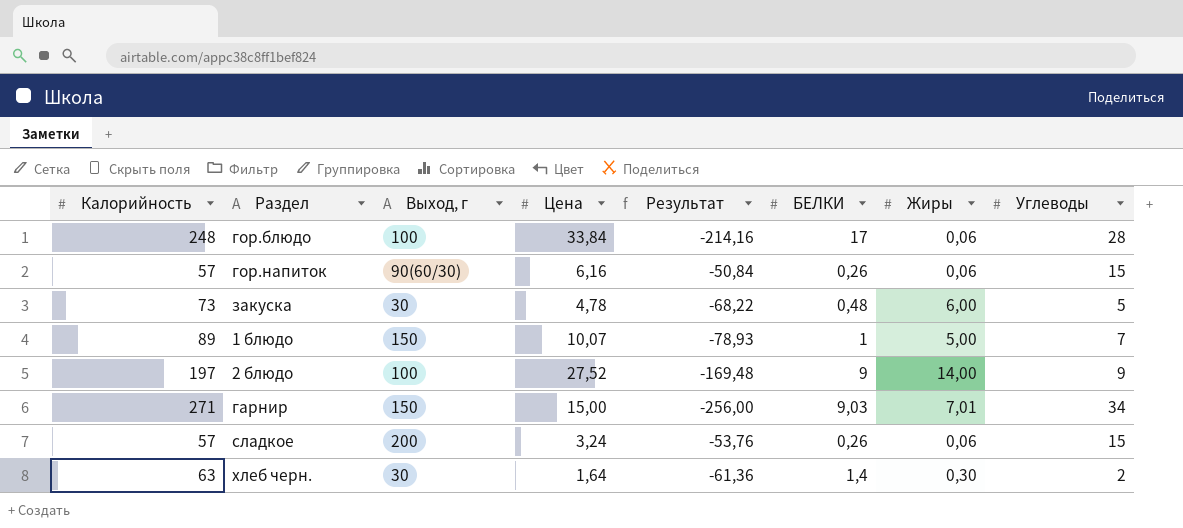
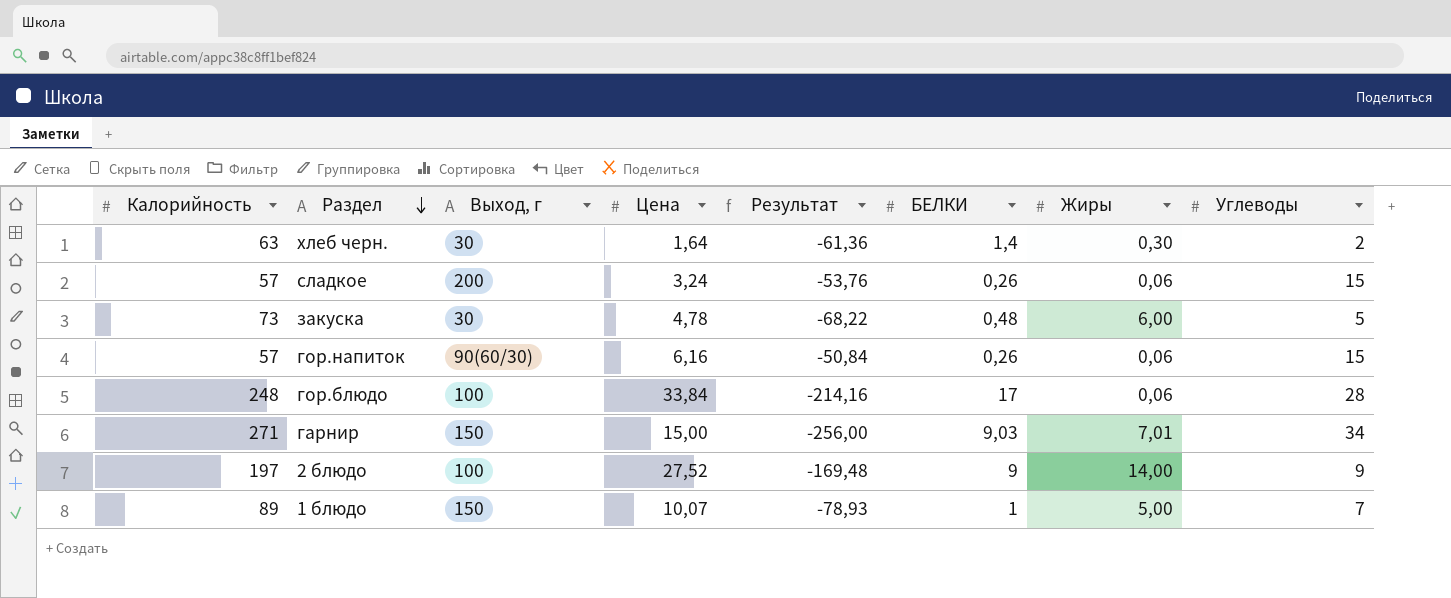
row order: none -> Раздел descending

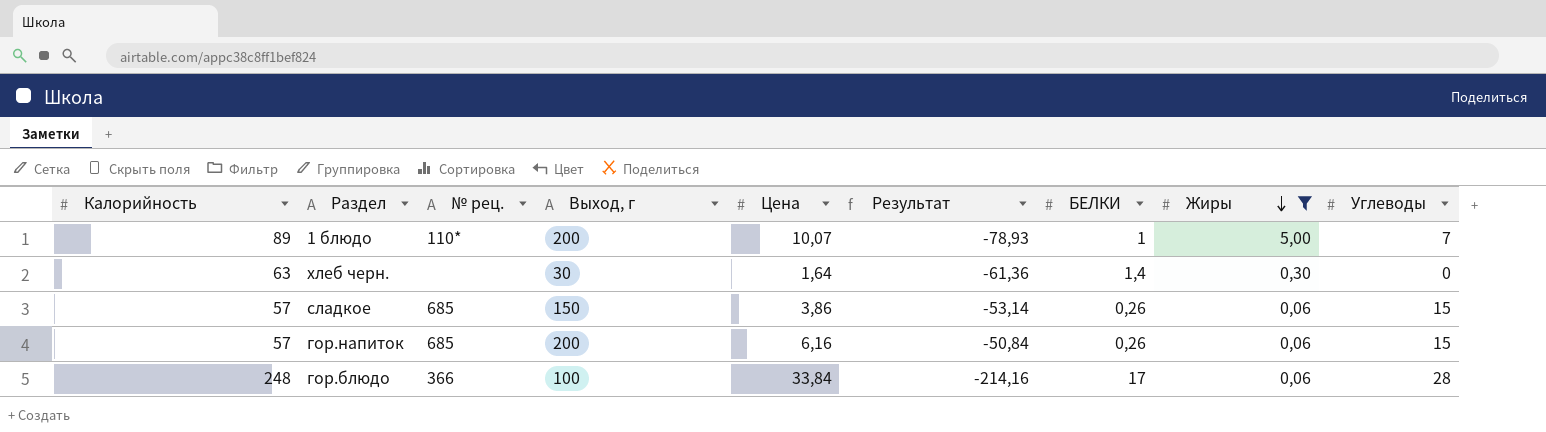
filter: none -> Жиры <= 5,00
row order: Раздел descending -> Жиры descending
column № рец. | position: none -> 3
1 блюдо | Выход, г: 150 -> 200
хлеб черн. | Углеводы: 2 -> 0
сладкое | Выход, г: 200 -> 150
сладкое | Цена: 3,24 -> 3,86
сладкое | Результат: -53,76 -> -53,14
гор.напиток | Выход, г: 90(60/30) -> 200

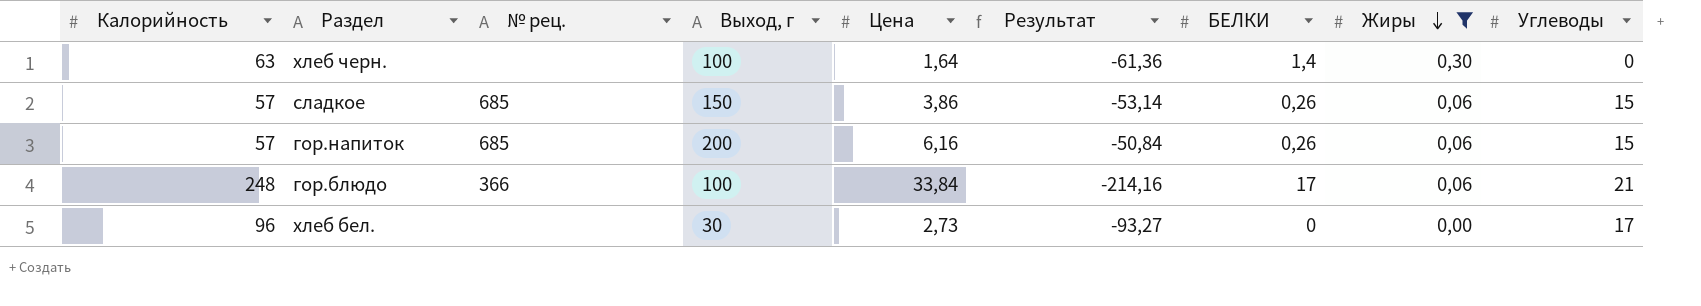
row 1 блюдо: 89 | 110* | 200 | 10,07 | -78,93 | 1 | 5,00 | 7 -> none
хлеб черн. | Выход, г: 30 -> 100
гор.блюдо | Углеводы: 28 -> 21
row хлеб бел.: none -> 96 | none | 30 | 2,73 | -93,27 | 0 | 0,00 | 17

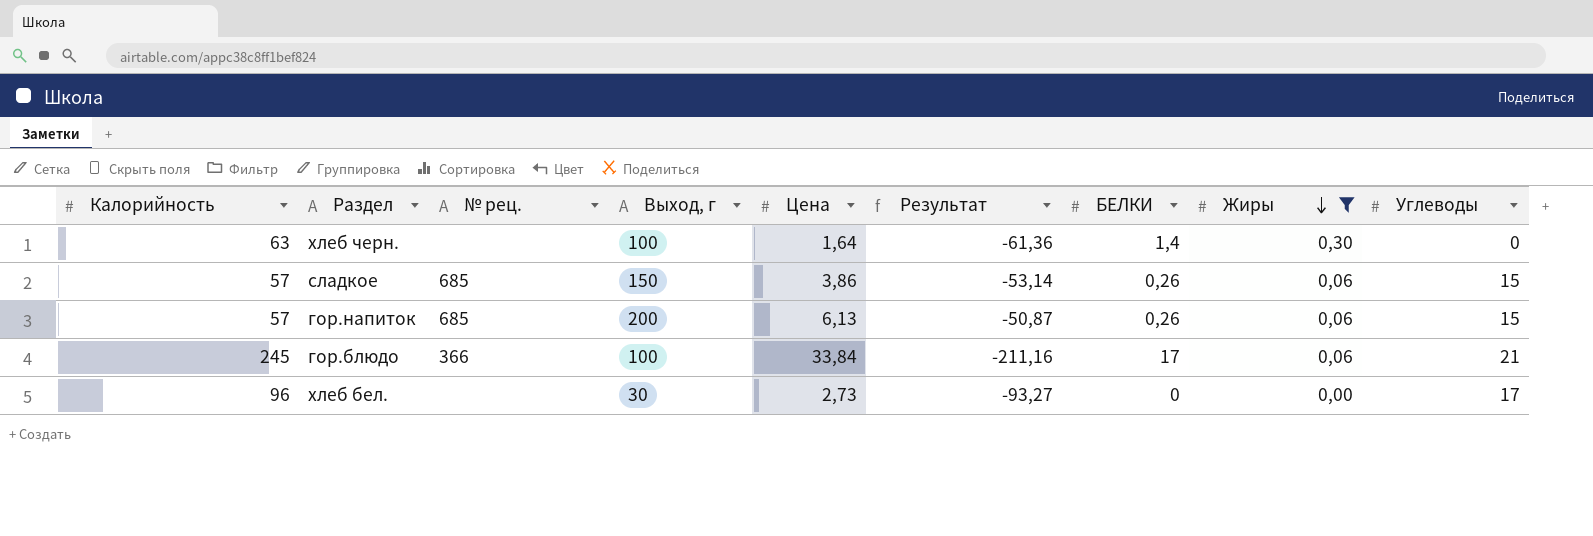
гор.напиток | Цена: 6,16 -> 6,13
гор.напиток | Результат: -50,84 -> -50,87
гор.блюдо | Калорийность: 248 -> 245
гор.блюдо | Результат: -214,16 -> -211,16

